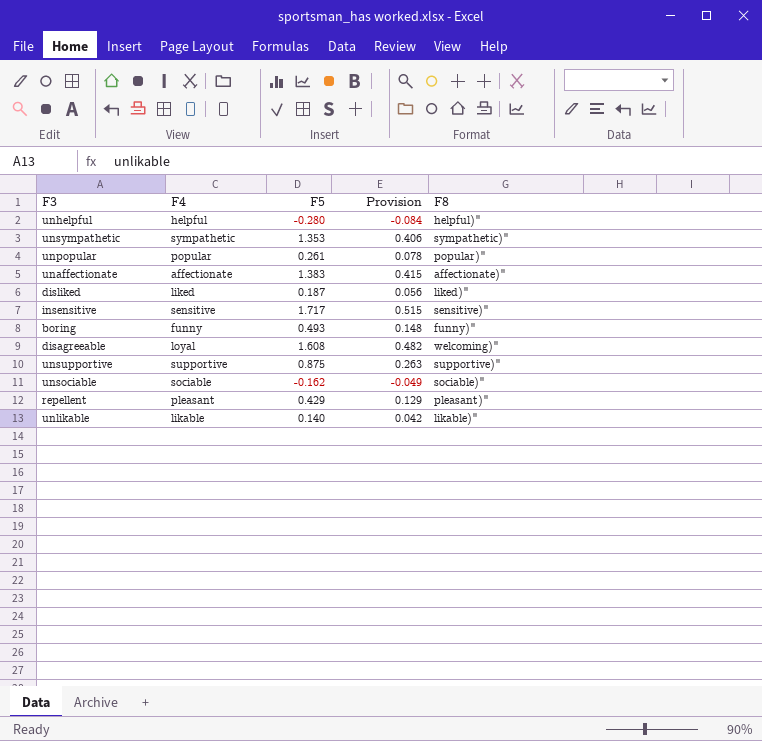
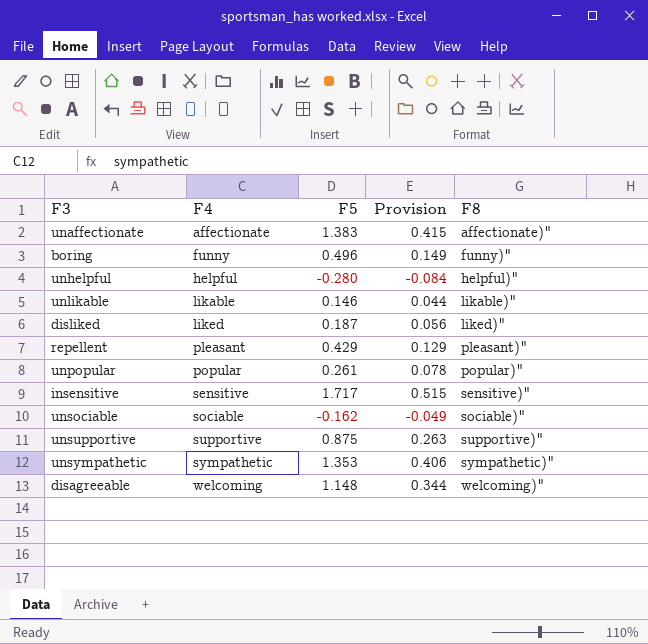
row order: none -> F4 ascending
boring | F5: 0.493 -> 0.496
boring | Provision: 0.148 -> 0.149
unlikable | F5: 0.140 -> 0.146
unlikable | Provision: 0.042 -> 0.044
disagreeable | F4: loyal -> welcoming
disagreeable | F5: 1.608 -> 1.148
disagreeable | Provision: 0.482 -> 0.344

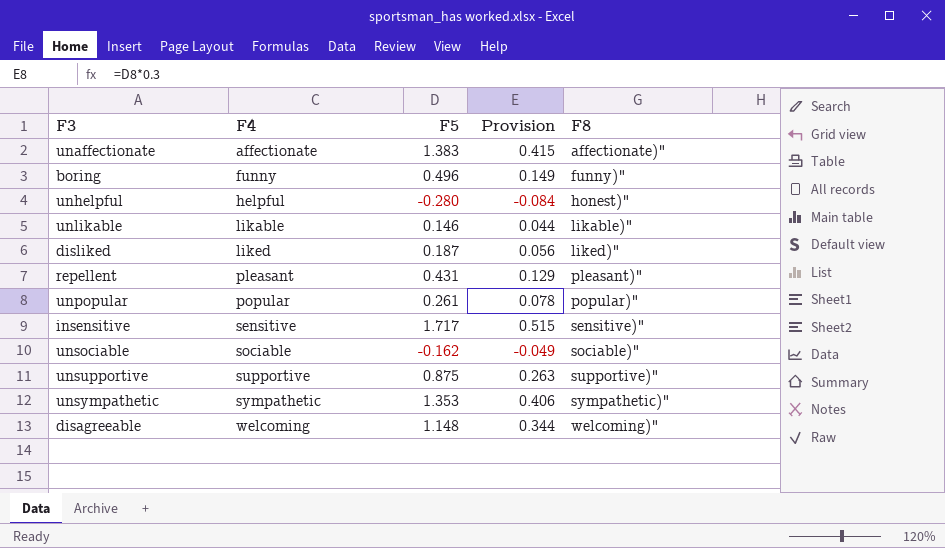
unhelpful | F8: helpful)" -> honest)"
repellent | F5: 0.429 -> 0.431

